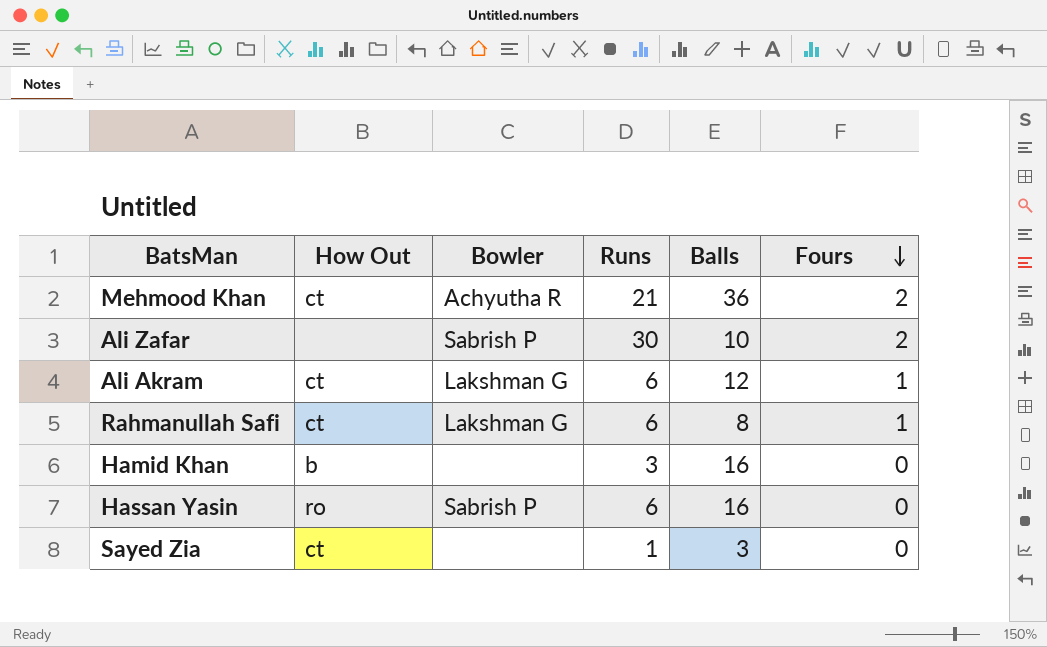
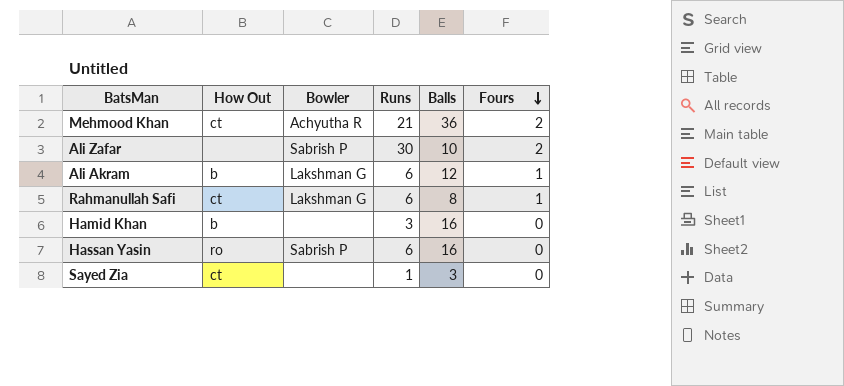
Ali Akram | How Out: ct -> b

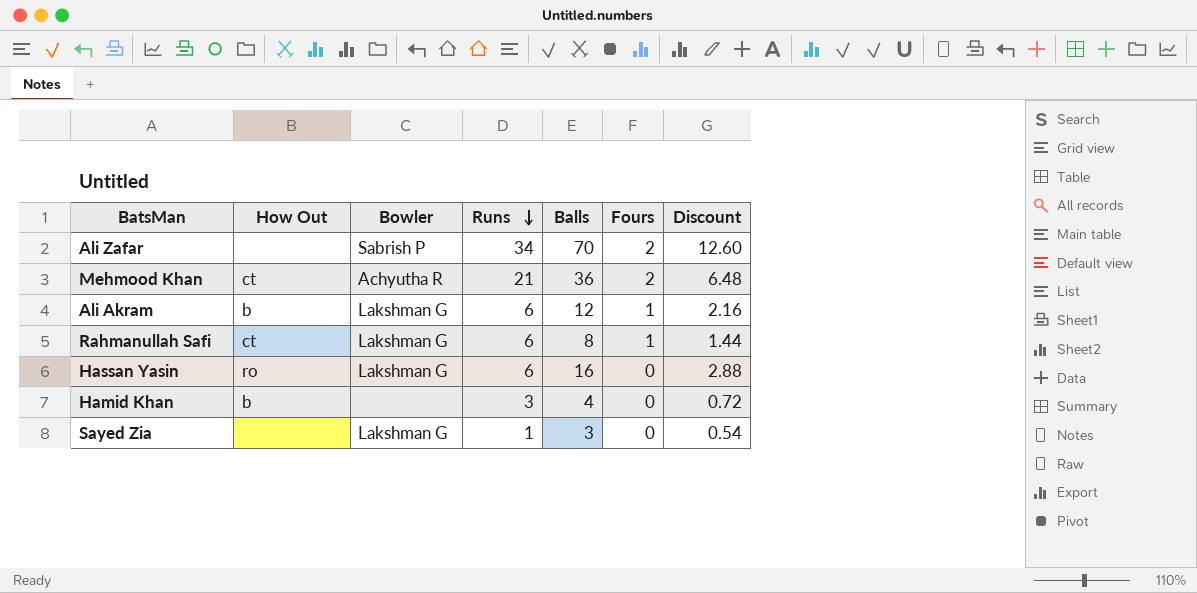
row order: Fours descending -> Runs descending
column Discount | formula: none -> [Balls] * 0.18
Ali Zafar | Runs: 30 -> 34
Ali Zafar | Balls: 10 -> 70
Hassan Yasin | Bowler: Sabrish P -> Lakshman G
Hamid Khan | Balls: 16 -> 4
Sayed Zia | How Out: ct -> none
Sayed Zia | Bowler: none -> Lakshman G

